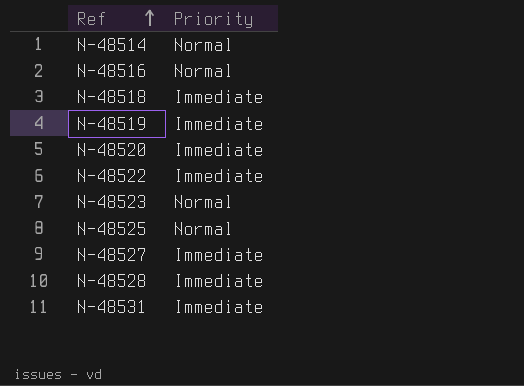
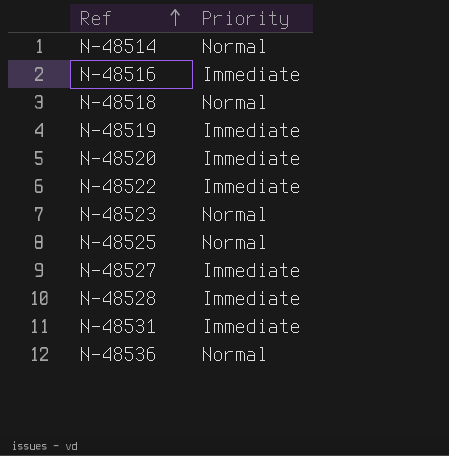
N-48516 | Priority: Normal -> Immediate
N-48518 | Priority: Immediate -> Normal
row N-48536: none -> Normal

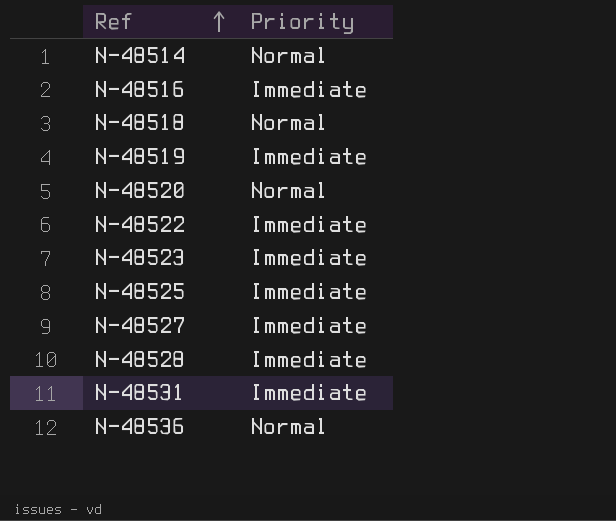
N-48520 | Priority: Immediate -> Normal
N-48523 | Priority: Normal -> Immediate
N-48525 | Priority: Normal -> Immediate

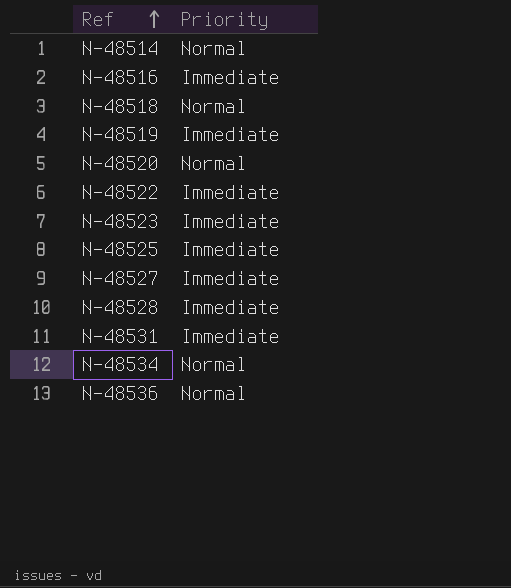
row N-48534: none -> Normal

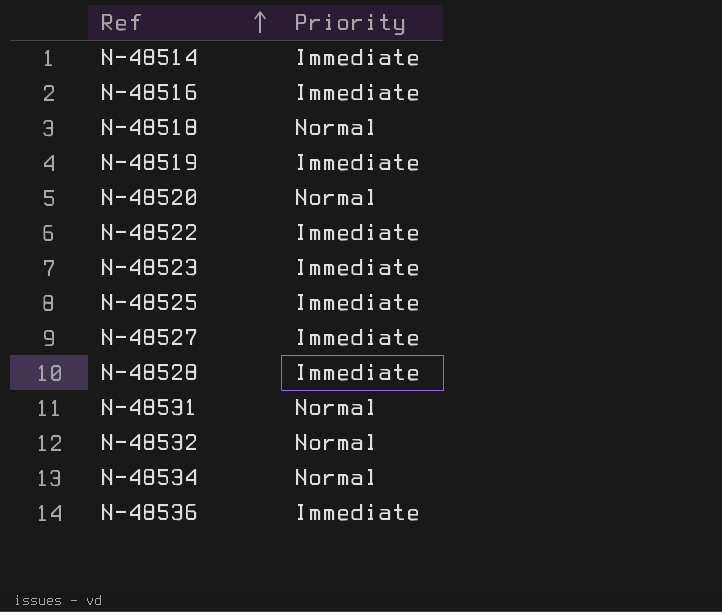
N-48514 | Priority: Normal -> Immediate
N-48531 | Priority: Immediate -> Normal
row N-48532: none -> Normal
N-48536 | Priority: Normal -> Immediate

